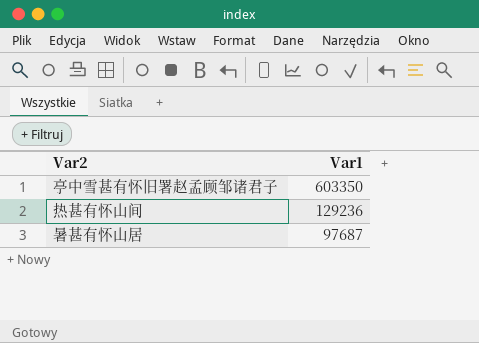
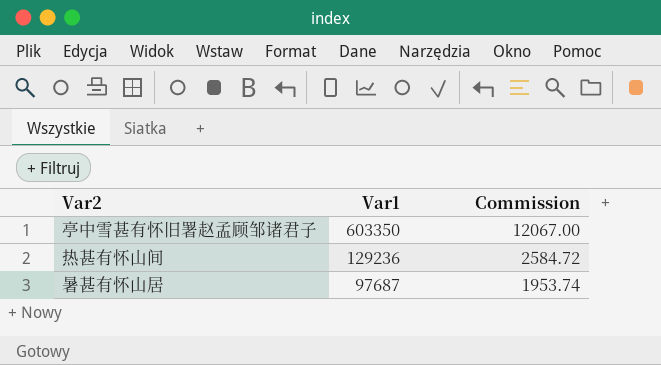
column Commission | formula: none -> [Var1] * 0.02

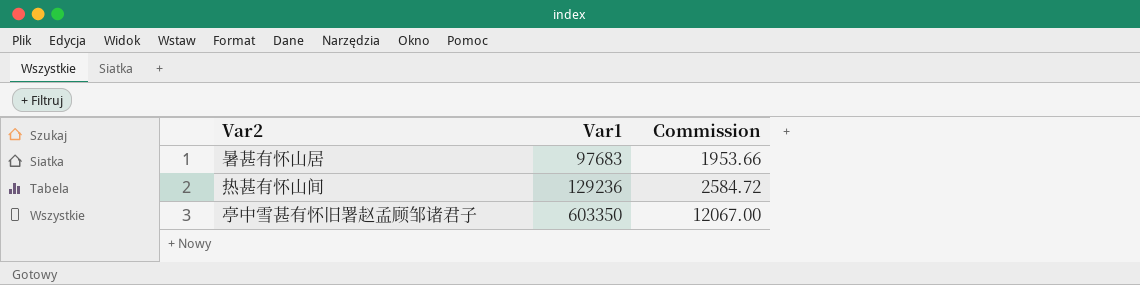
row order: Var1 descending -> Var1 ascending
暑甚有怀山居 | Var1: 97687 -> 97683
暑甚有怀山居 | Commission: 1953.74 -> 1953.66

